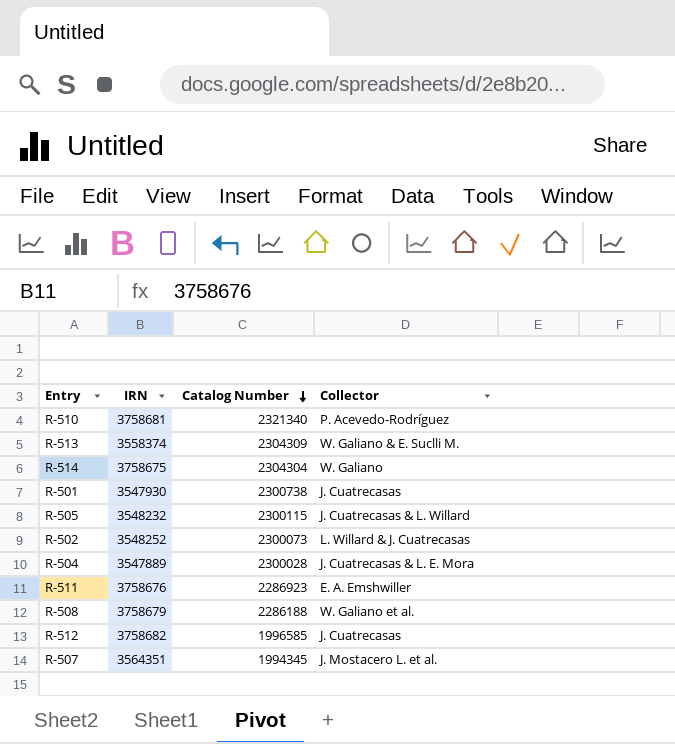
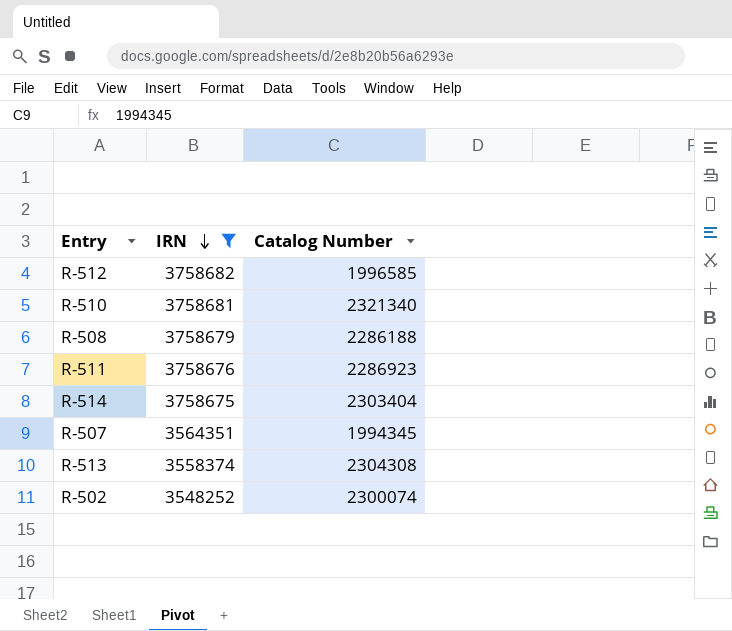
filter: none -> IRN >= 3548252
row order: Catalog Number descending -> IRN descending
column Collector | position: 4 -> none
R-514 | Catalog Number: 2304304 -> 2303404
R-513 | Catalog Number: 2304309 -> 2304308
R-502 | Catalog Number: 2300073 -> 2300074

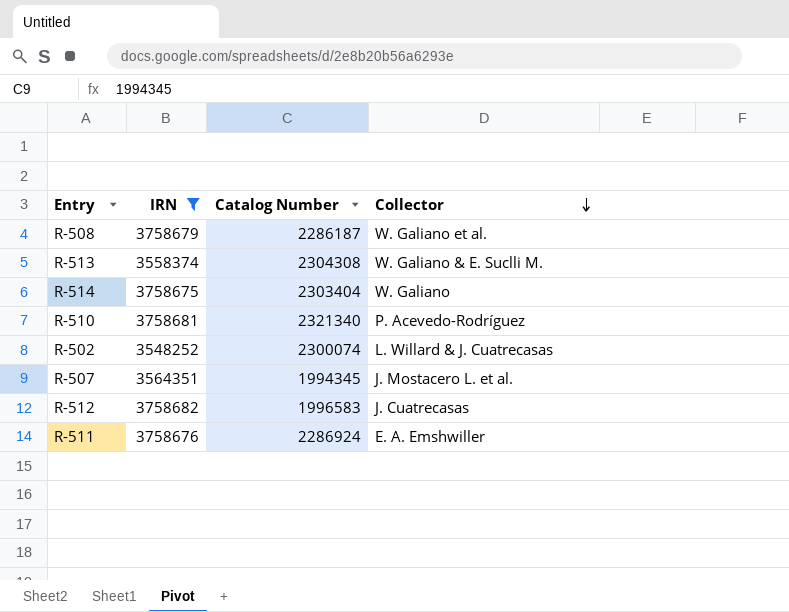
row order: IRN descending -> Collector descending
column Collector | position: none -> 4
R-508 | Catalog Number: 2286188 -> 2286187
R-512 | Catalog Number: 1996585 -> 1996583
R-511 | Catalog Number: 2286923 -> 2286924

